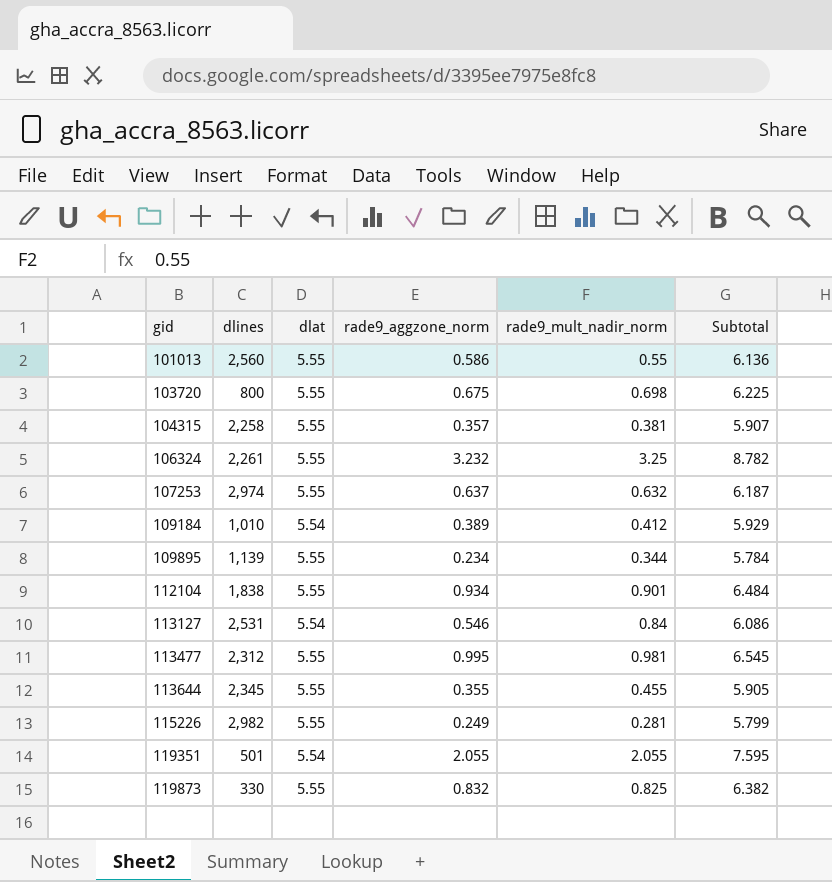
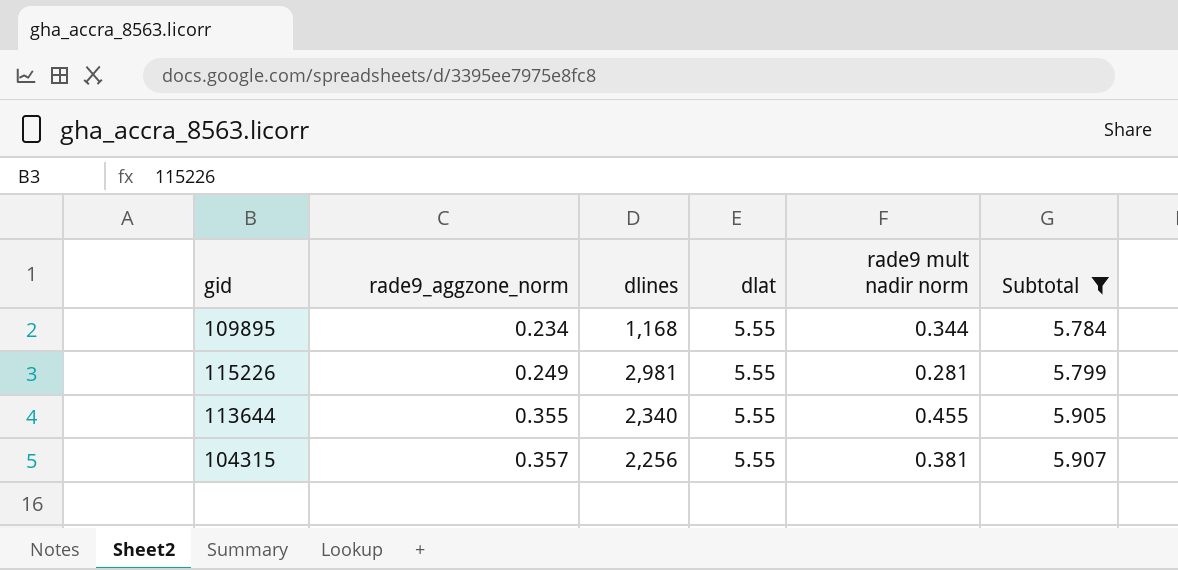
filter: none -> Subtotal <= 5.907
row order: gid ascending -> rade9_aggzone_norm ascending
column rade9_aggzone_norm | position: 4 -> 2
column name: rade9_mult_nadir_norm -> rade9 mult nadir norm
109895 | dlines: 1,139 -> 1,168
115226 | dlines: 2,982 -> 2,981
113644 | dlines: 2,345 -> 2,340
104315 | dlines: 2,258 -> 2,256

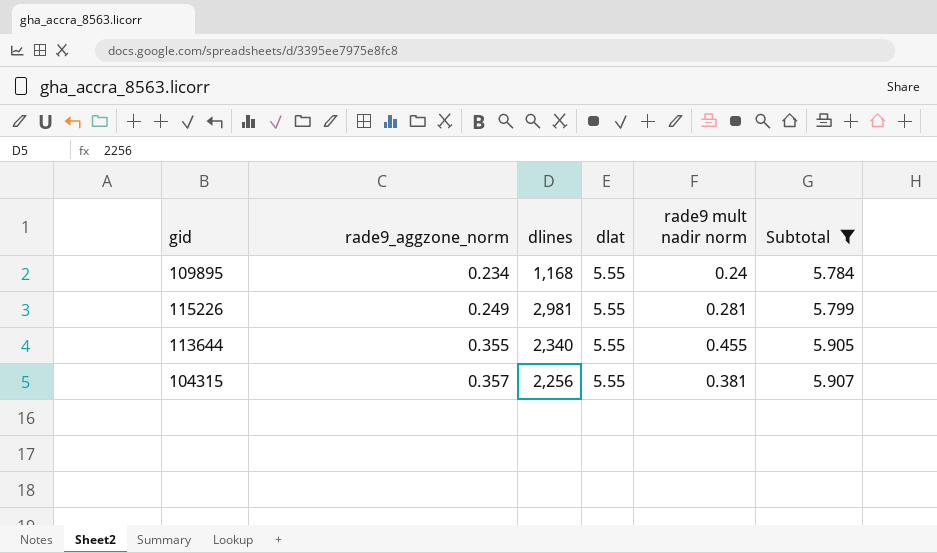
109895 | rade9 mult nadir norm: 0.344 -> 0.24

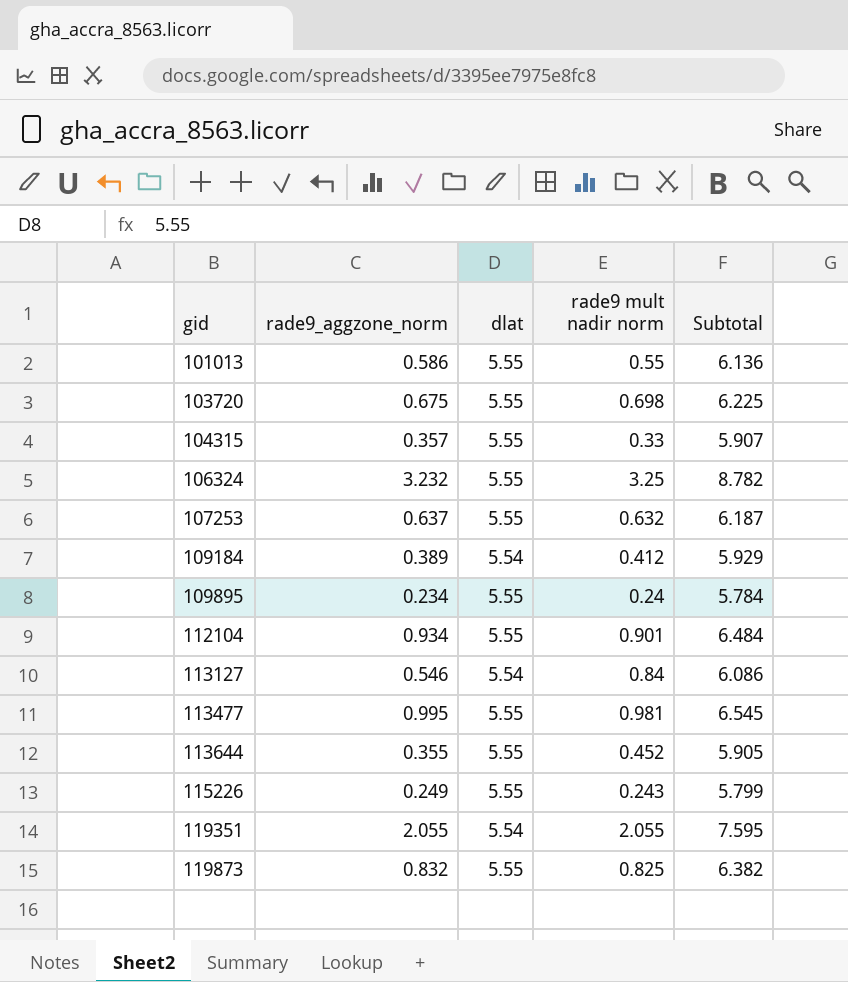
filter: Subtotal <= 5.907 -> none
row order: rade9_aggzone_norm ascending -> gid ascending
column dlines | position: 3 -> none
104315 | rade9 mult nadir norm: 0.381 -> 0.33
113644 | rade9 mult nadir norm: 0.455 -> 0.452
115226 | rade9 mult nadir norm: 0.281 -> 0.243

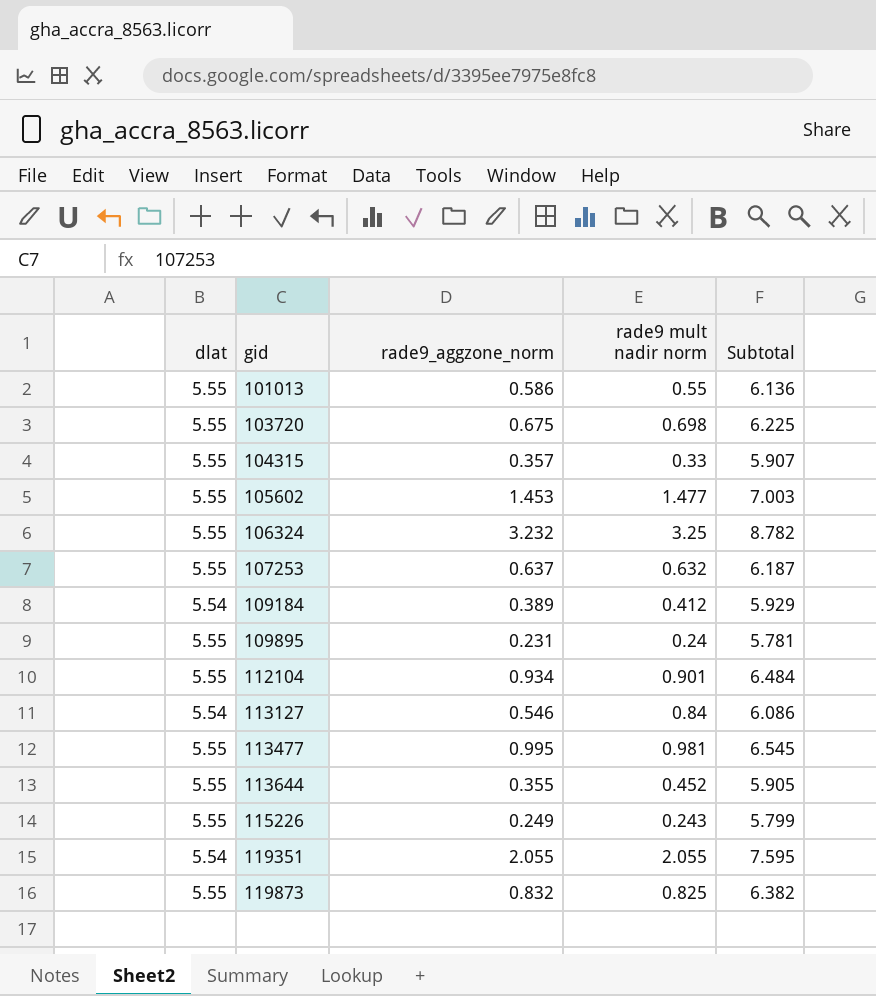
column dlat | position: 3 -> 1
row 105602: none -> 5.55 | 1.453 | 1.477 | 7.003
109895 | rade9_aggzone_norm: 0.234 -> 0.231
109895 | Subtotal: 5.784 -> 5.781

